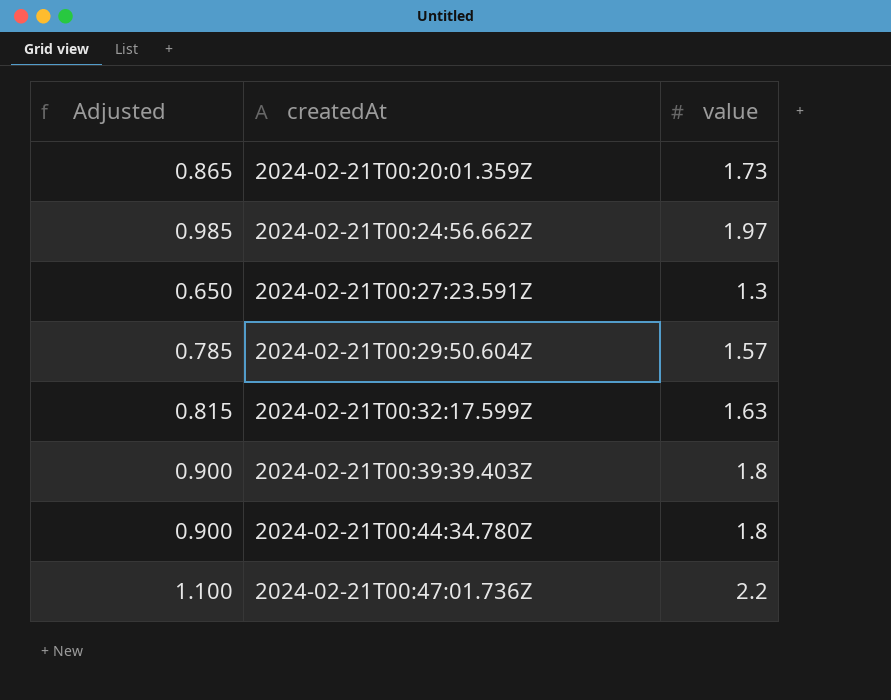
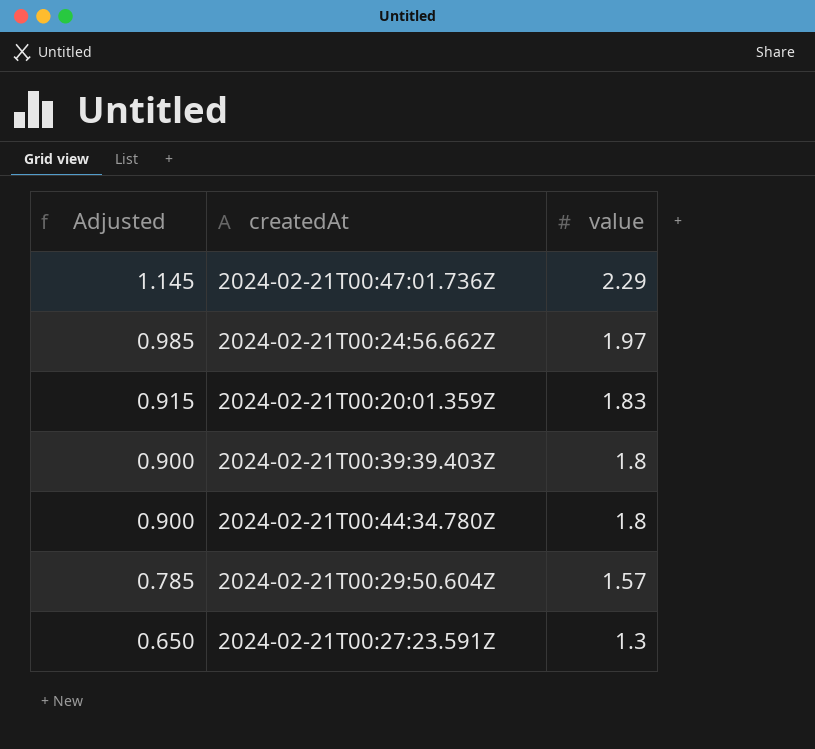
row order: createdAt ascending -> Adjusted descending
row 2024-02-21T00:32:17.599Z: 0.815 | 1.63 -> none
2024-02-21T00:47:01.736Z | Adjusted: 1.100 -> 1.145
2024-02-21T00:47:01.736Z | value: 2.2 -> 2.29
2024-02-21T00:20:01.359Z | Adjusted: 0.865 -> 0.915
2024-02-21T00:20:01.359Z | value: 1.73 -> 1.83

